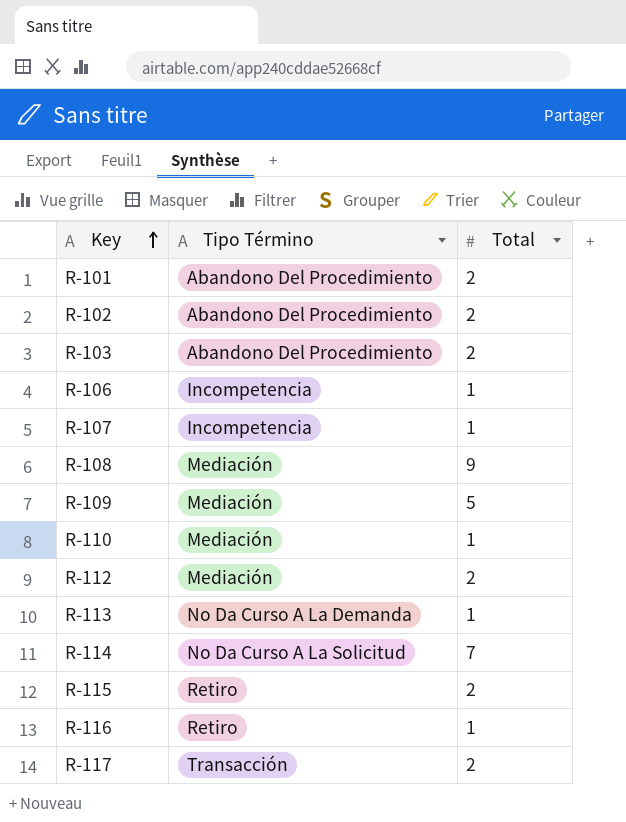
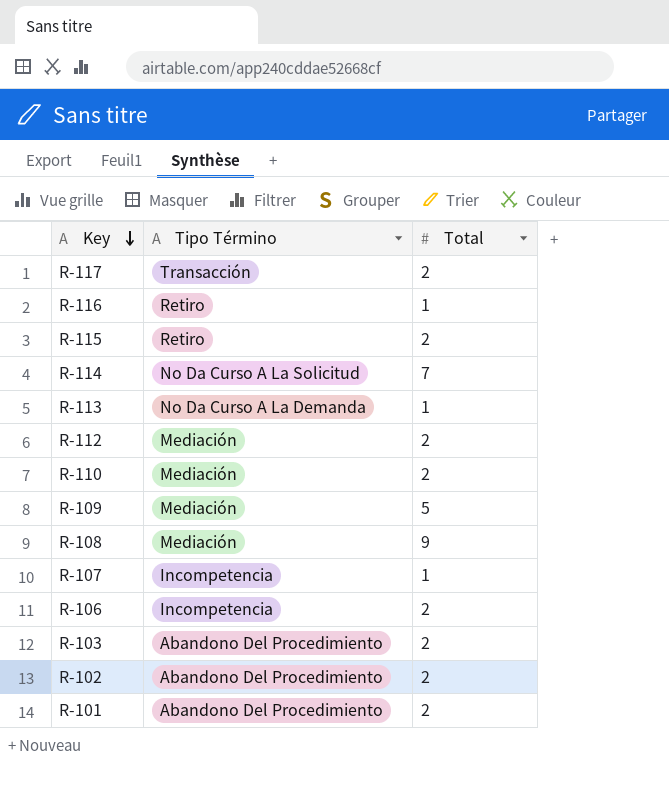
row order: Key ascending -> Key descending
R-110 | Total: 1 -> 2
R-106 | Total: 1 -> 2

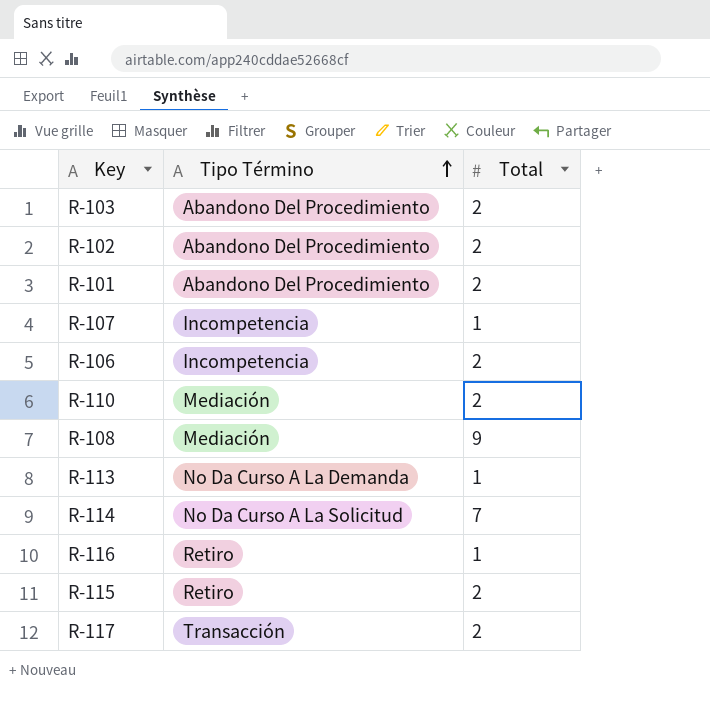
row order: Key descending -> Tipo Término ascending
row R-112: Mediación | 2 -> none
row R-109: Mediación | 5 -> none

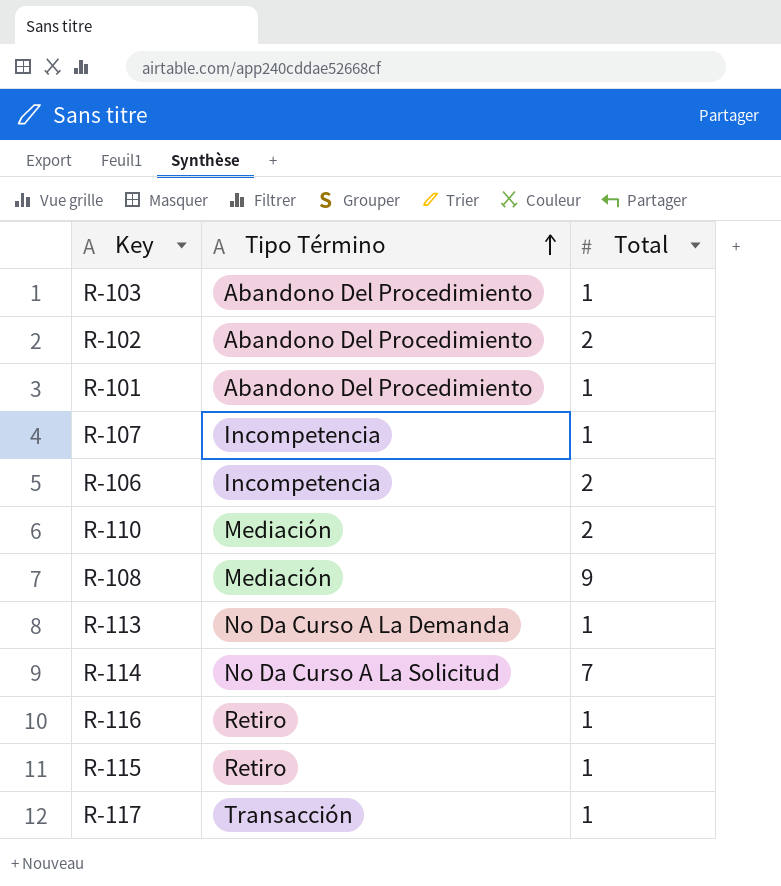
R-103 | Total: 2 -> 1
R-101 | Total: 2 -> 1
R-115 | Total: 2 -> 1
R-117 | Total: 2 -> 1

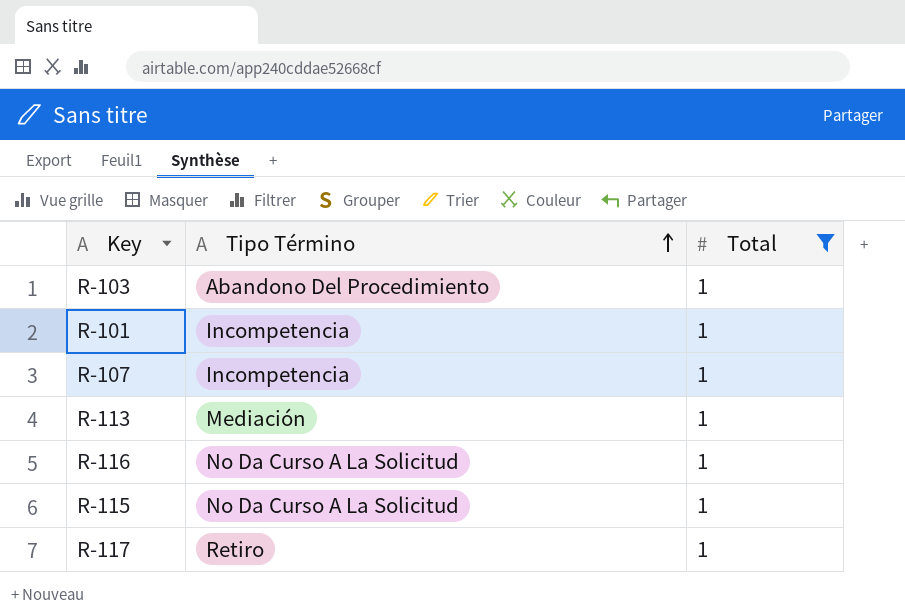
filter: none -> Total = 1
R-101 | Tipo Término: Abandono Del Procedimiento -> Incompetencia
R-113 | Tipo Término: No Da Curso A La Demanda -> Mediación
R-116 | Tipo Término: Retiro -> No Da Curso A La Solicitud
R-115 | Tipo Término: Retiro -> No Da Curso A La Solicitud
R-117 | Tipo Término: Transacción -> Retiro

